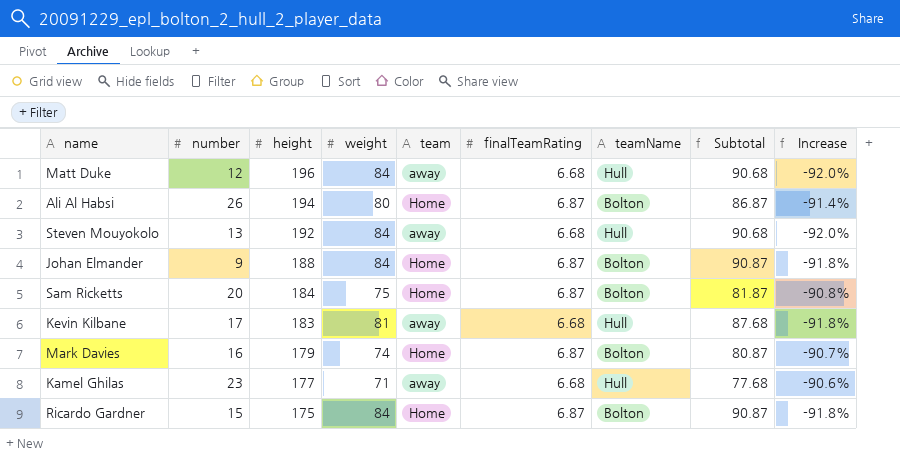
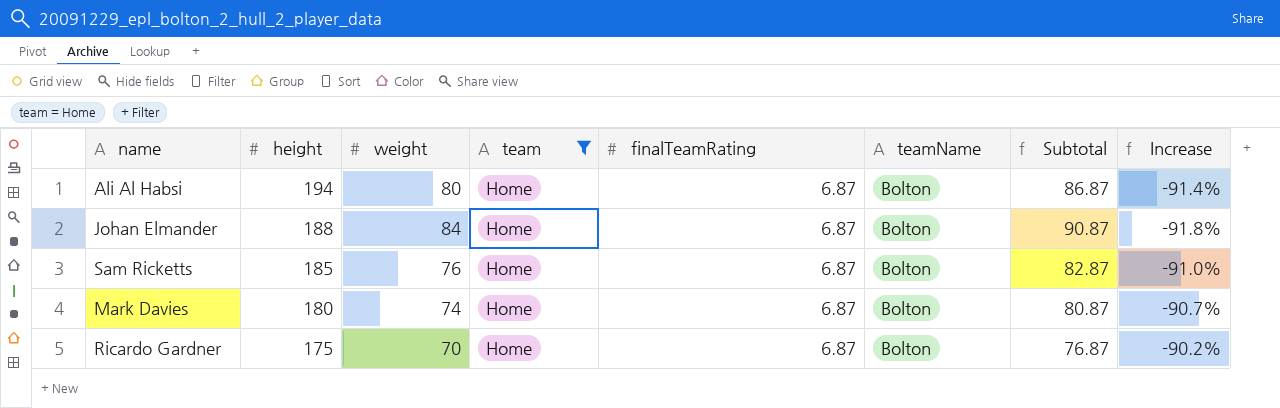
filter: none -> team = Home
column number | position: 2 -> none
Sam Ricketts | height: 184 -> 185
Sam Ricketts | weight: 75 -> 76
Sam Ricketts | Subtotal: 81.87 -> 82.87
Sam Ricketts | Increase: -90.8% -> -91.0%
Mark Davies | height: 179 -> 180
Ricardo Gardner | weight: 84 -> 70
Ricardo Gardner | Subtotal: 90.87 -> 76.87
Ricardo Gardner | Increase: -91.8% -> -90.2%

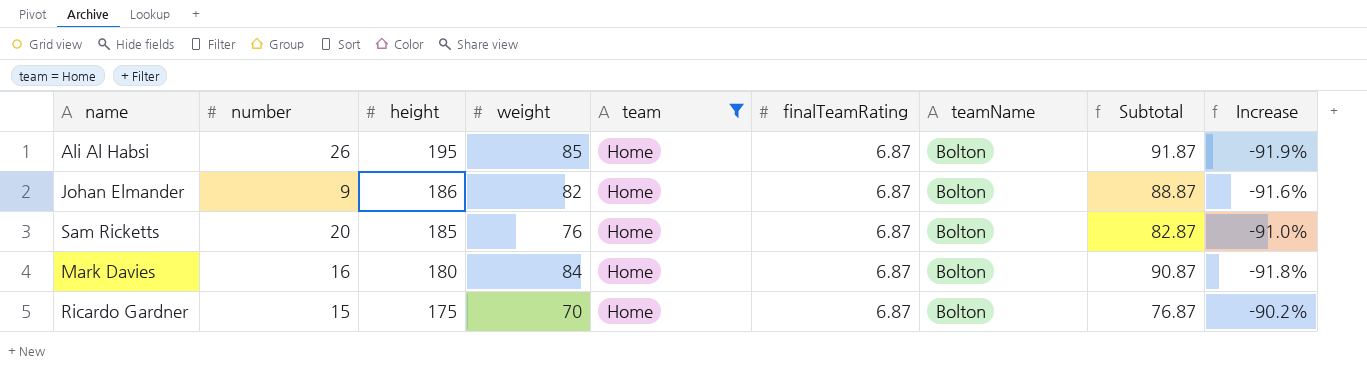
column number | position: none -> 2
Ali Al Habsi | height: 194 -> 195
Ali Al Habsi | weight: 80 -> 85
Ali Al Habsi | Subtotal: 86.87 -> 91.87
Ali Al Habsi | Increase: -91.4% -> -91.9%
Johan Elmander | height: 188 -> 186
Johan Elmander | weight: 84 -> 82
Johan Elmander | Subtotal: 90.87 -> 88.87
Johan Elmander | Increase: -91.8% -> -91.6%
Mark Davies | weight: 74 -> 84
Mark Davies | Subtotal: 80.87 -> 90.87
Mark Davies | Increase: -90.7% -> -91.8%

